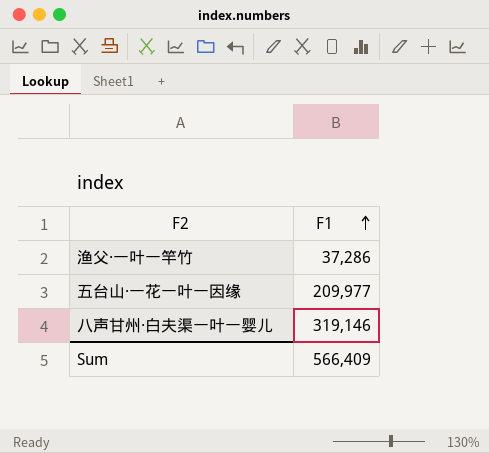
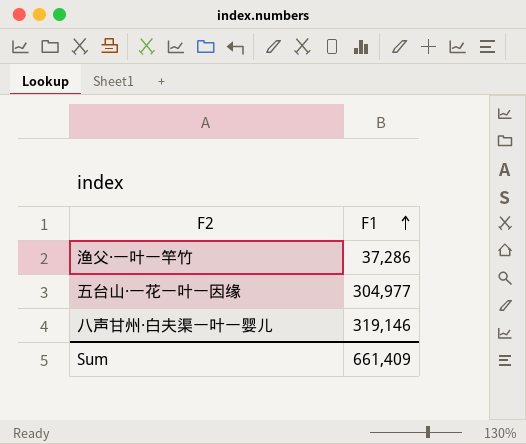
五台山·一花一叶一因缘 | F1: 209,977 -> 304,977
Sum | F1: 566,409 -> 661,409

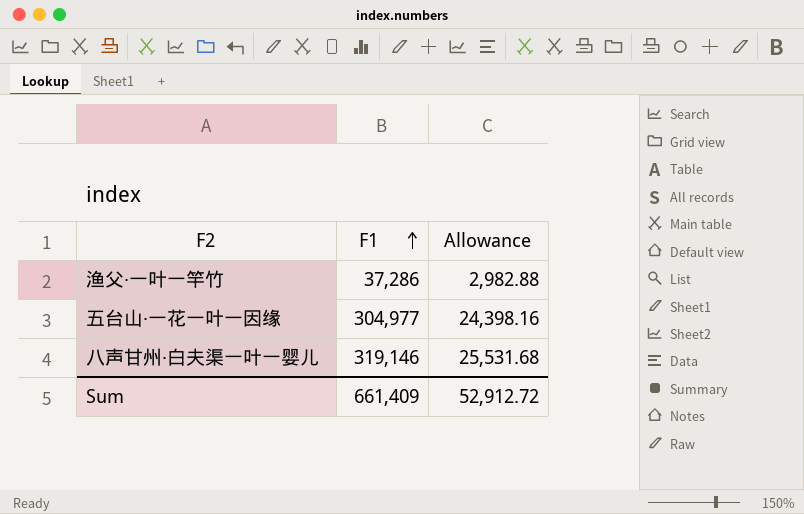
column Allowance | formula: none -> [F1] * 0.08

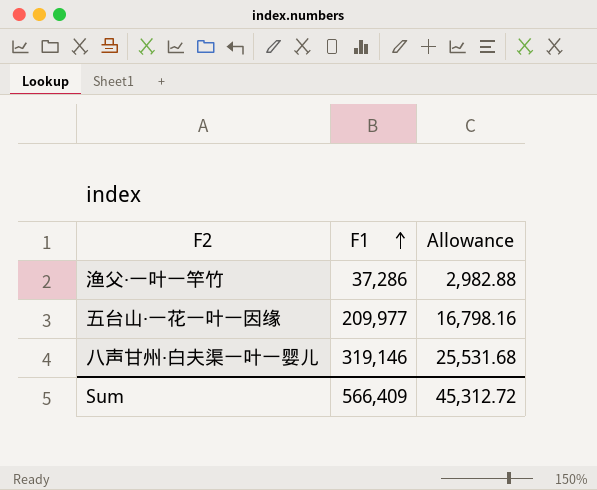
五台山·一花一叶一因缘 | F1: 304,977 -> 209,977
五台山·一花一叶一因缘 | Allowance: 24,398.16 -> 16,798.16
Sum | F1: 661,409 -> 566,409
Sum | Allowance: 52,912.72 -> 45,312.72

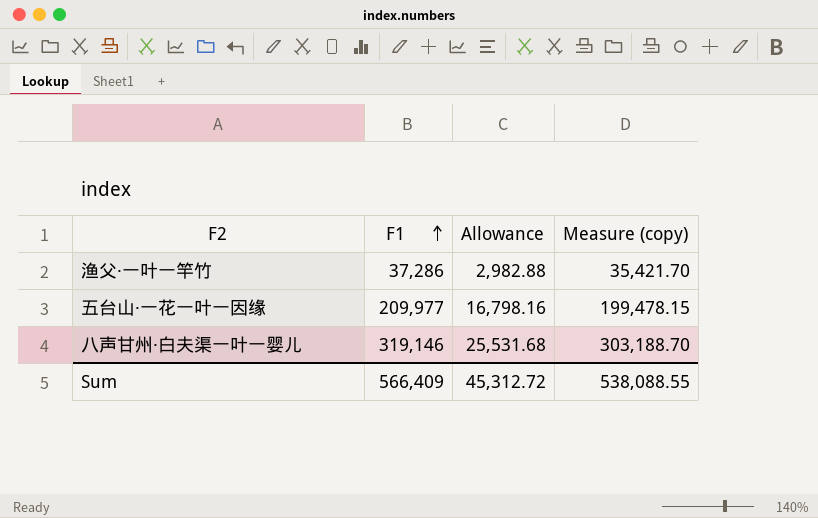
column Measure (copy) | formula: none -> [F1] * 0.95

